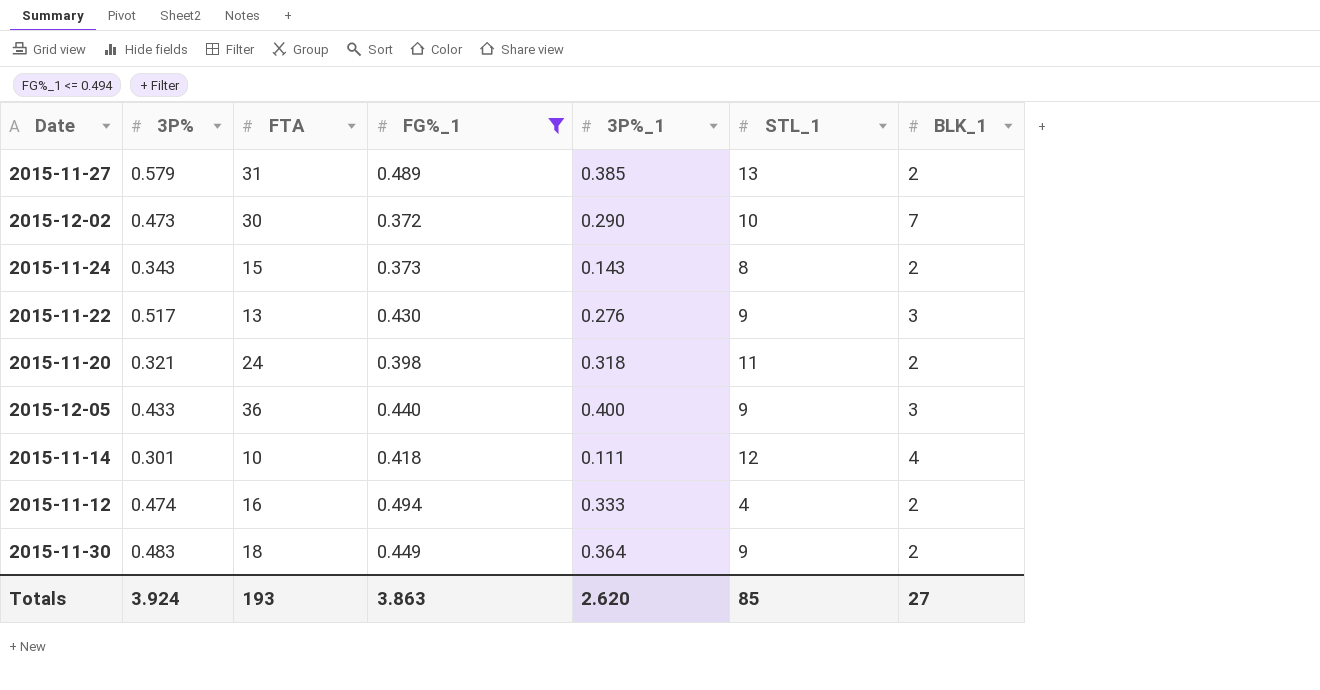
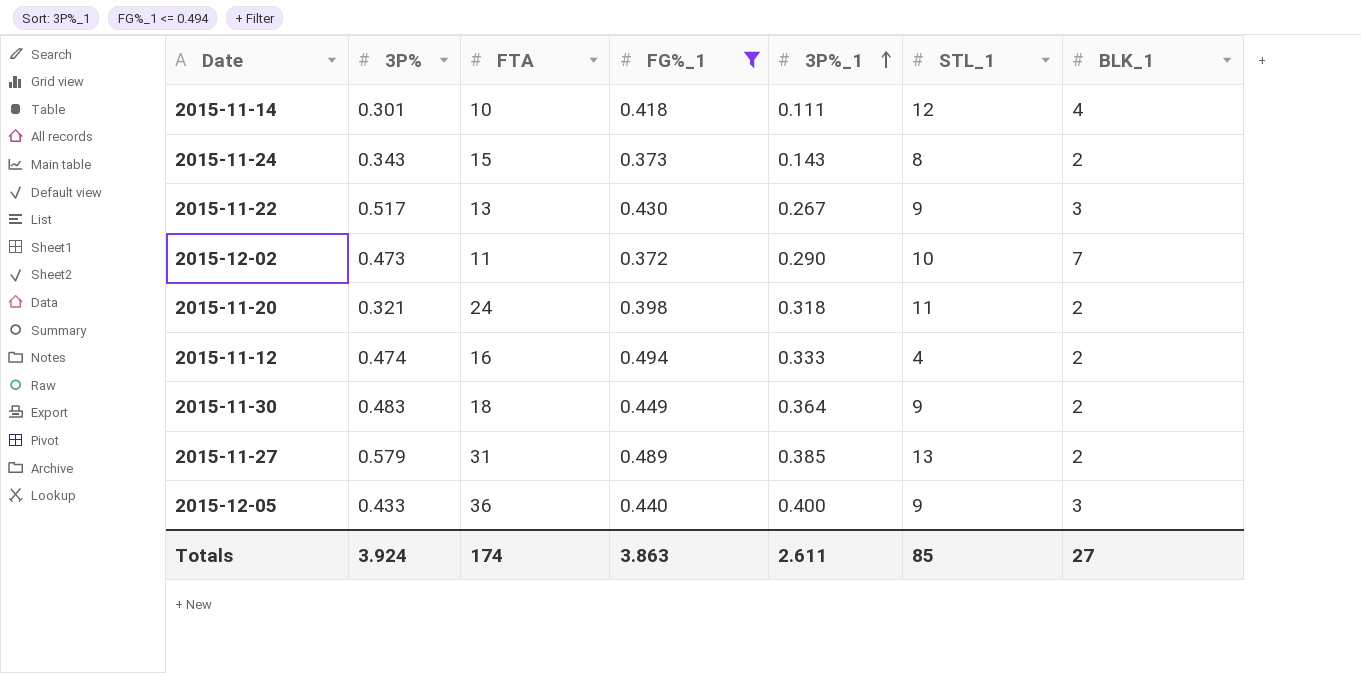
row order: none -> 3P%_1 ascending
2015-11-22 | 3P%_1: 0.276 -> 0.267
2015-12-02 | FTA: 30 -> 11
Totals | FTA: 193 -> 174
Totals | 3P%_1: 2.620 -> 2.611

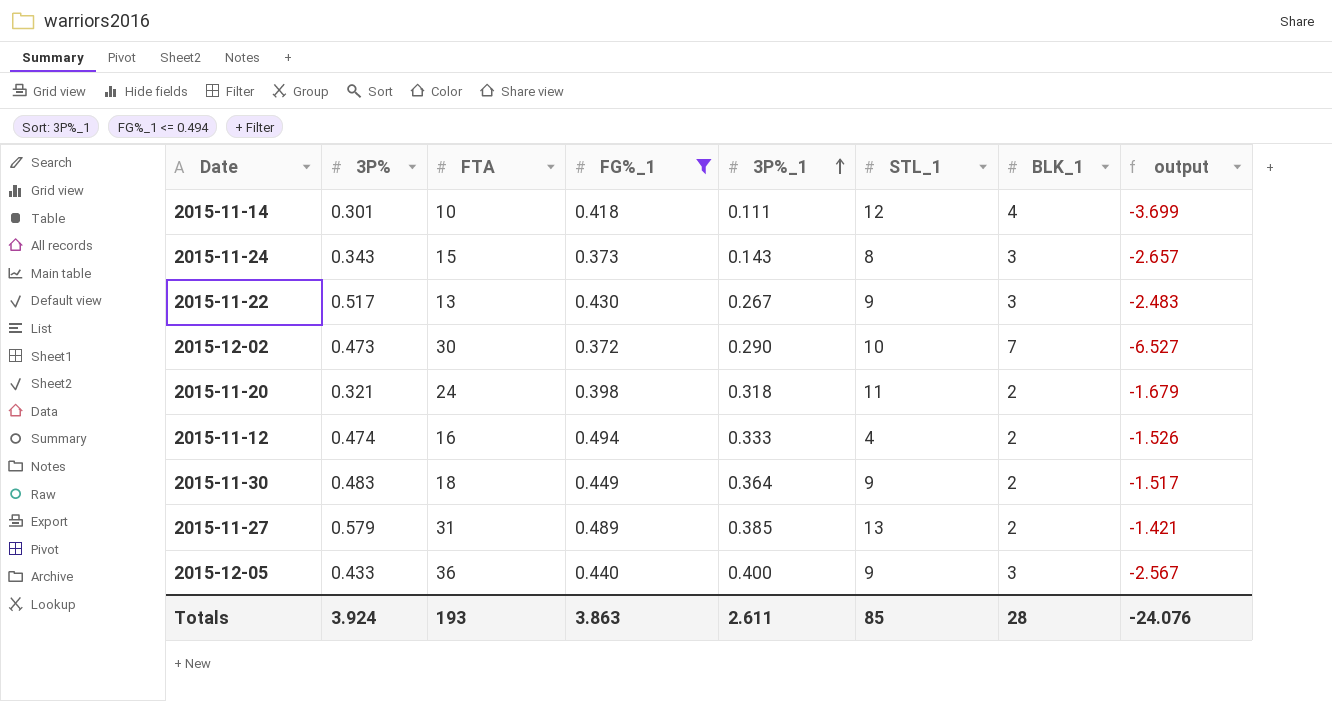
column output | formula: none -> [3P%] - [BLK_1]
2015-11-24 | BLK_1: 2 -> 3
2015-12-02 | FTA: 11 -> 30
Totals | FTA: 174 -> 193
Totals | BLK_1: 27 -> 28

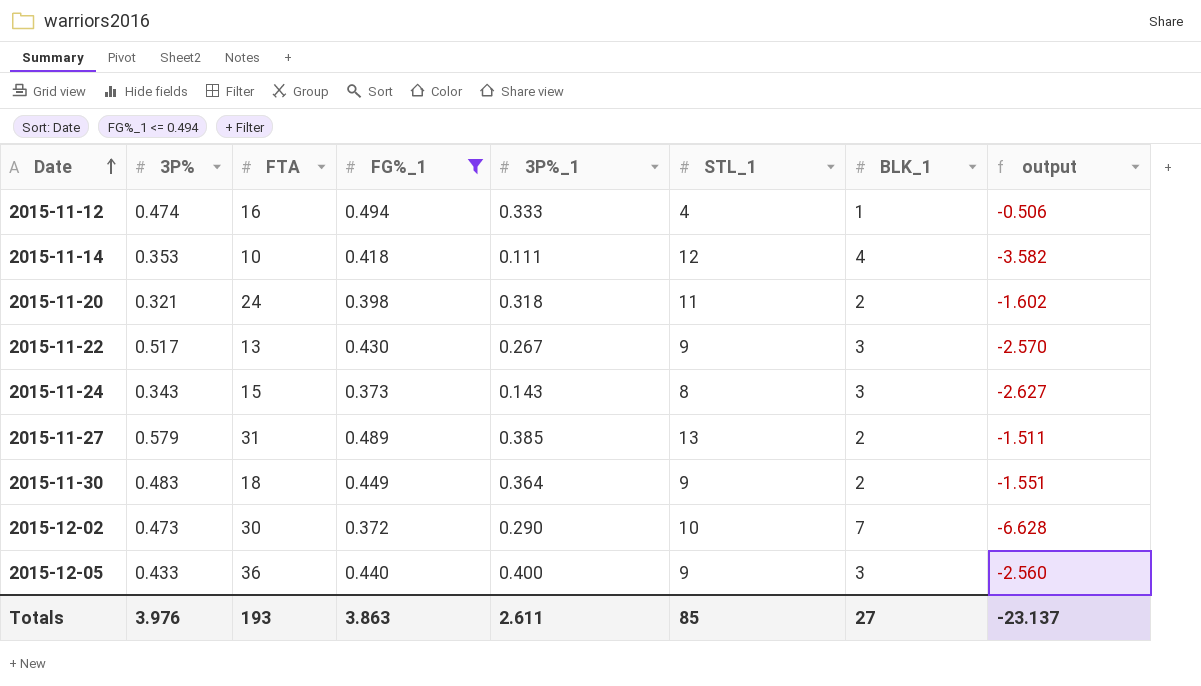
row order: 3P%_1 ascending -> Date ascending
column output | formula: [3P%] - [BLK_1] -> [FG%_1] - [BLK_1]
2015-11-12 | BLK_1: 2 -> 1
2015-11-14 | 3P%: 0.301 -> 0.353
Totals | 3P%: 3.924 -> 3.976
Totals | BLK_1: 28 -> 27
Totals | output: -24.076 -> -23.137

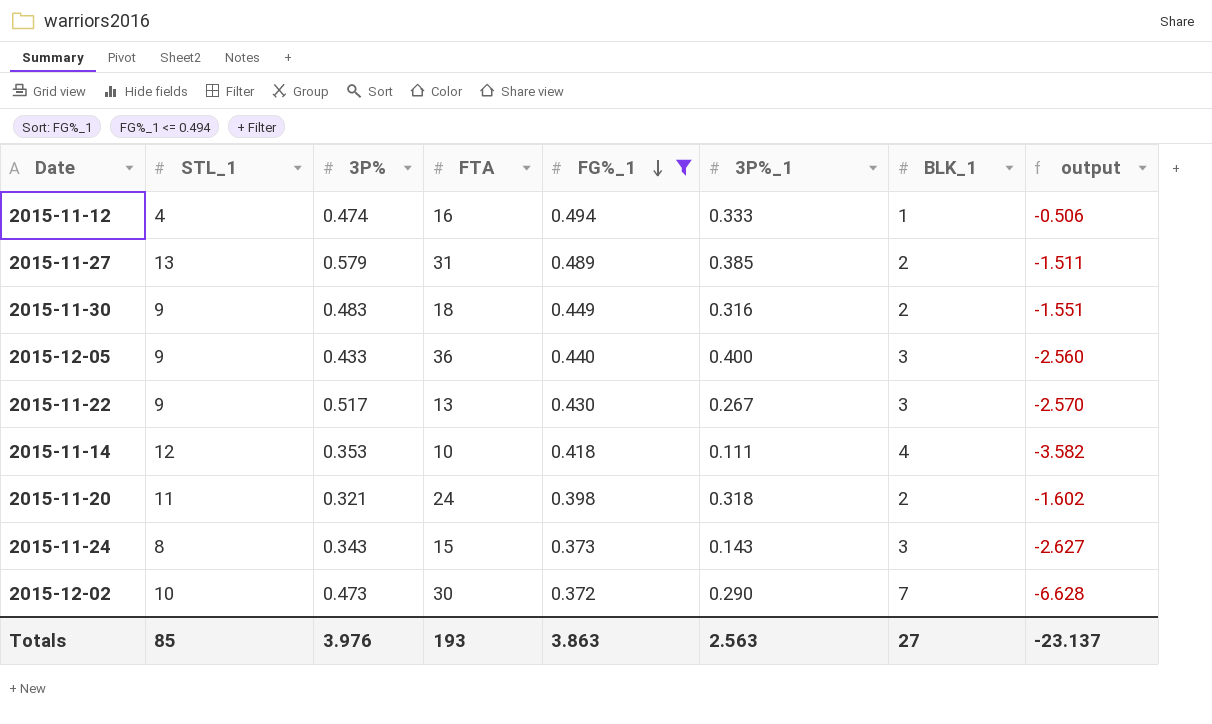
row order: Date ascending -> FG%_1 descending
column STL_1 | position: 6 -> 2
2015-11-30 | 3P%_1: 0.364 -> 0.316
Totals | 3P%_1: 2.611 -> 2.563

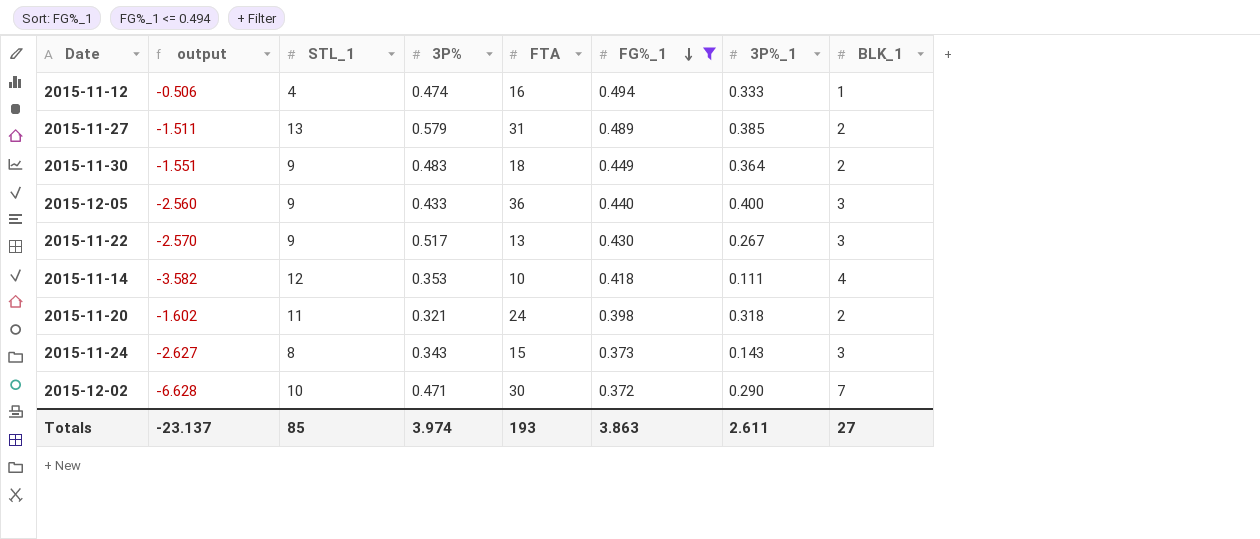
column output | position: 8 -> 2
2015-11-30 | 3P%_1: 0.316 -> 0.364
2015-12-02 | 3P%: 0.473 -> 0.471
Totals | 3P%: 3.976 -> 3.974
Totals | 3P%_1: 2.563 -> 2.611

